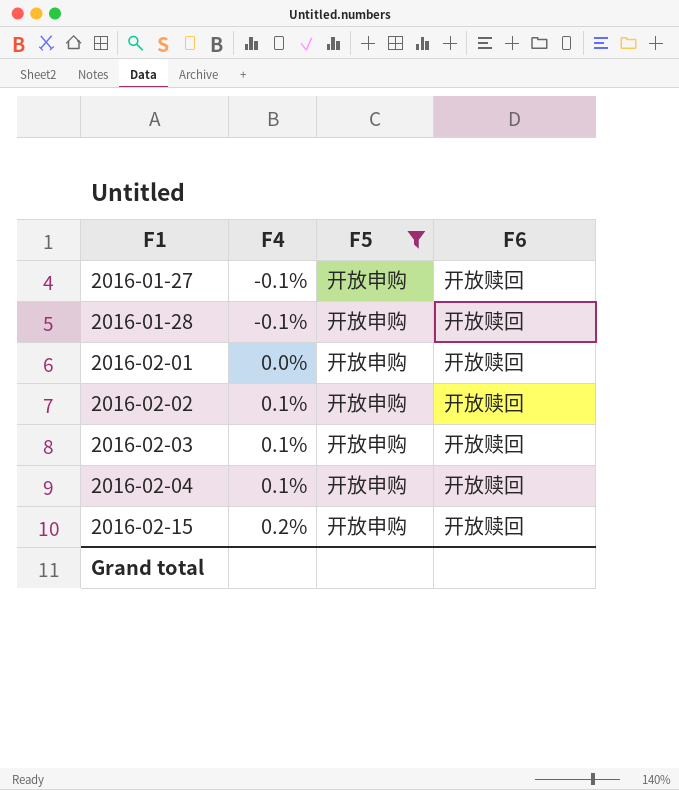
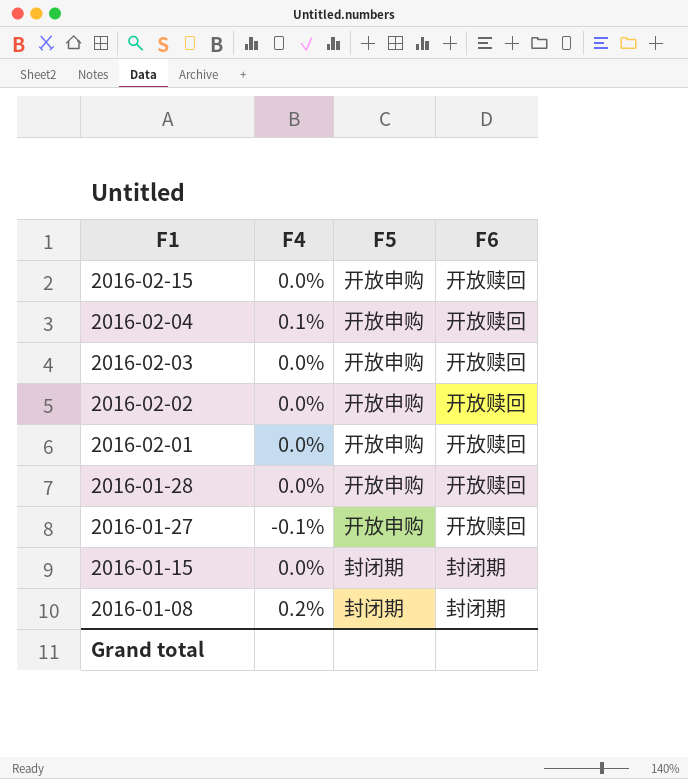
filter: F5 = 开放申购 -> none
row order: F1 ascending -> F1 descending
2016-02-15 | F4: 0.2% -> 0.0%
2016-02-03 | F4: 0.1% -> 0.0%
2016-02-02 | F4: 0.1% -> 0.0%
2016-01-28 | F4: -0.1% -> 0.0%

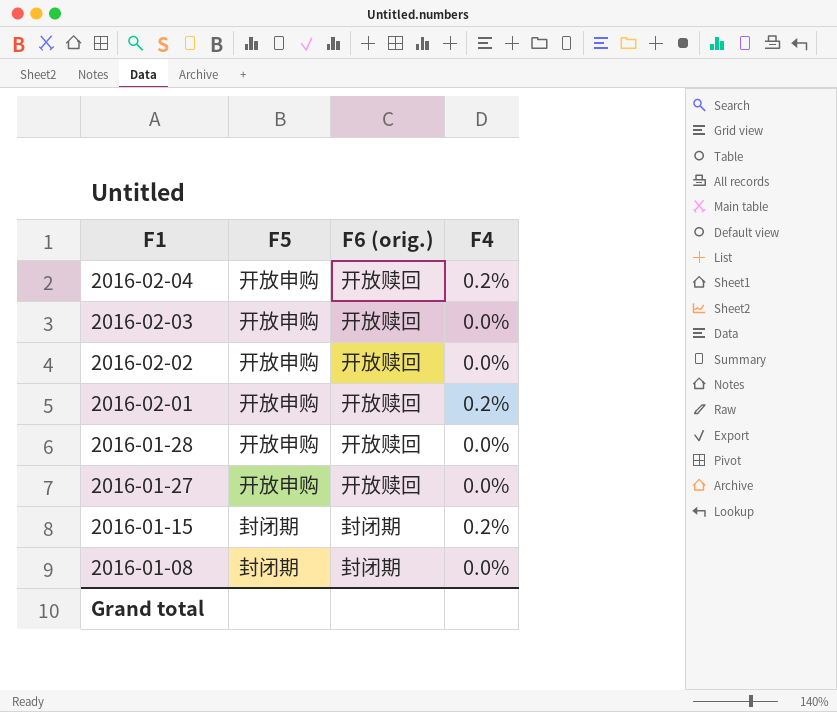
column name: F6 -> F6 (orig.)
column F4 | position: 2 -> 4
row 2016-02-15: 0.0% | 开放申购 | 开放赎回 -> none
2016-02-04 | F4: 0.1% -> 0.2%
2016-02-01 | F4: 0.0% -> 0.2%
2016-01-27 | F4: -0.1% -> 0.0%
2016-01-15 | F4: 0.0% -> 0.2%
2016-01-08 | F4: 0.2% -> 0.0%

